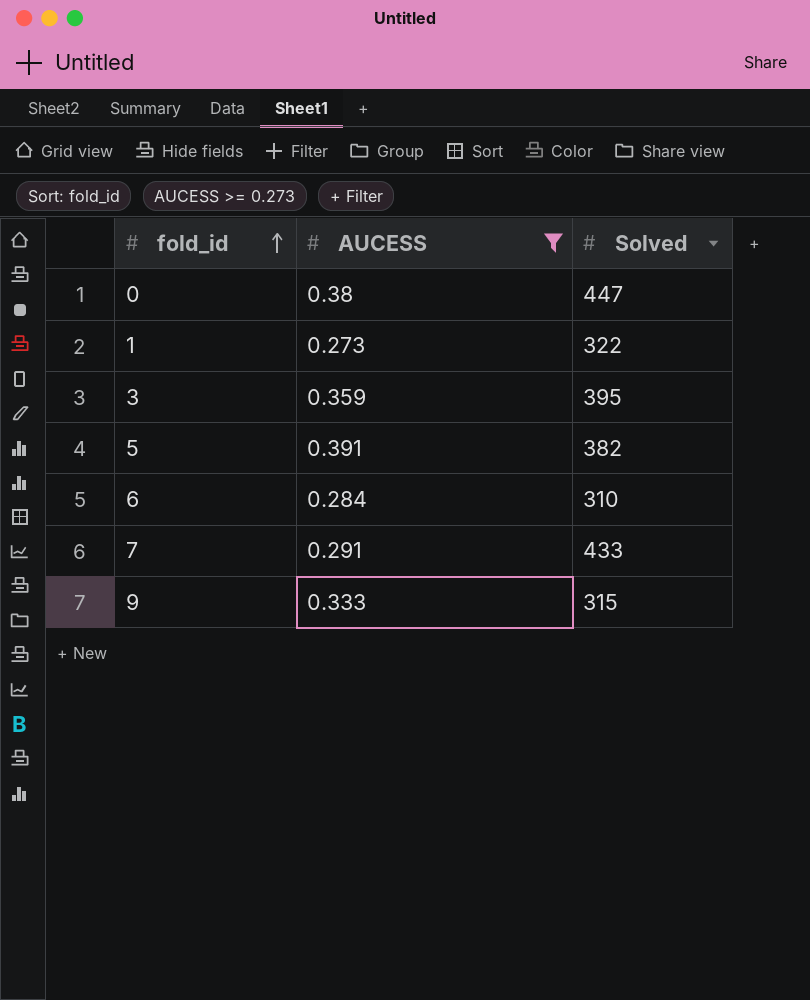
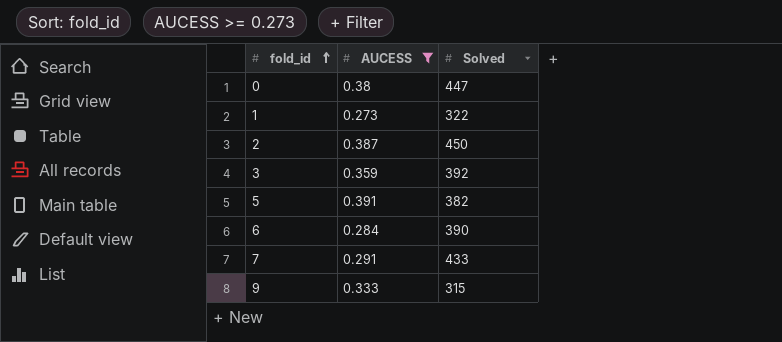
row 2: none -> 0.387 | 450
3 | Solved: 395 -> 392
6 | Solved: 310 -> 390

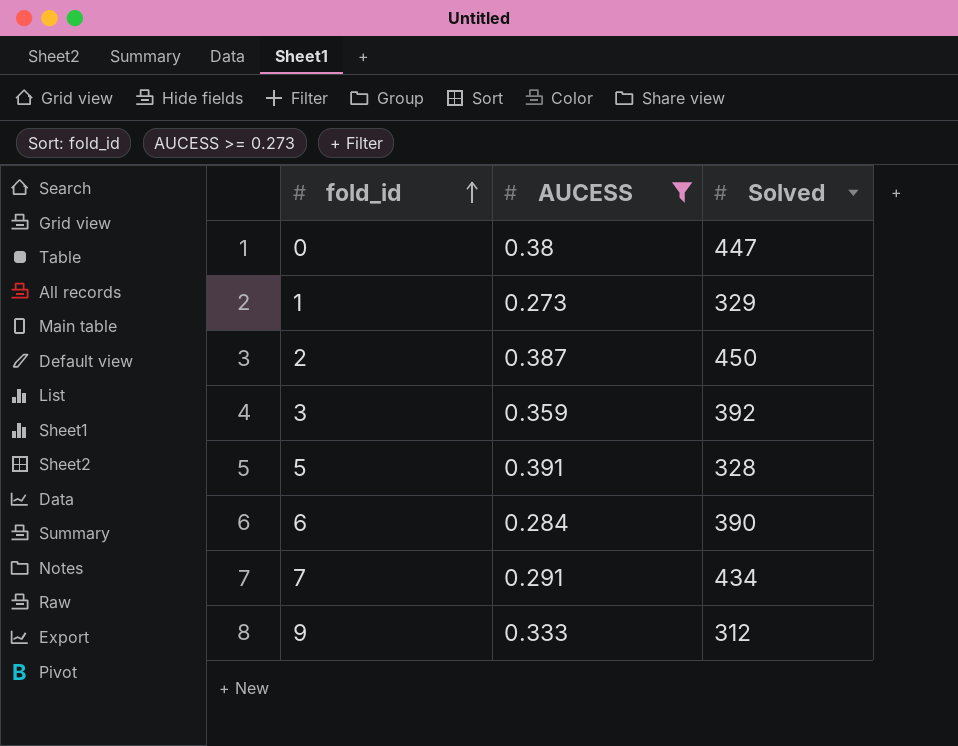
1 | Solved: 322 -> 329
5 | Solved: 382 -> 328
7 | Solved: 433 -> 434
9 | Solved: 315 -> 312

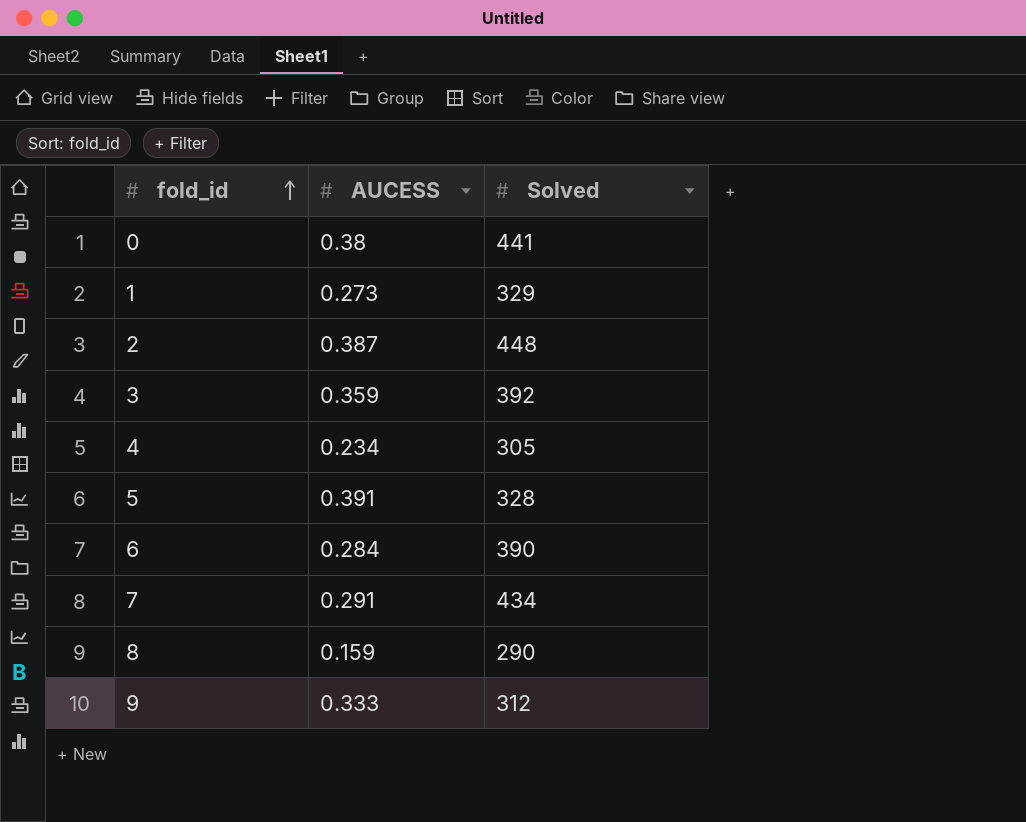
filter: AUCESS >= 0.273 -> none
0 | Solved: 447 -> 441
2 | Solved: 450 -> 448

